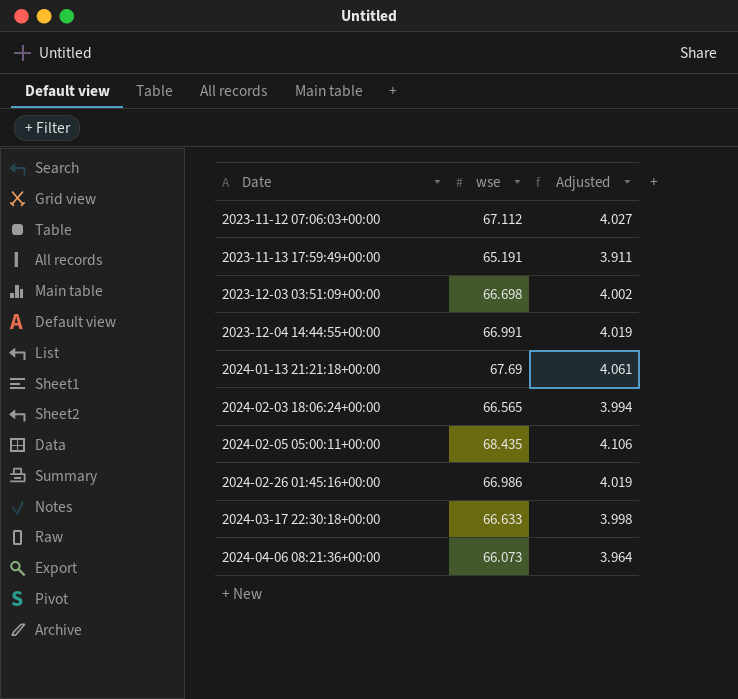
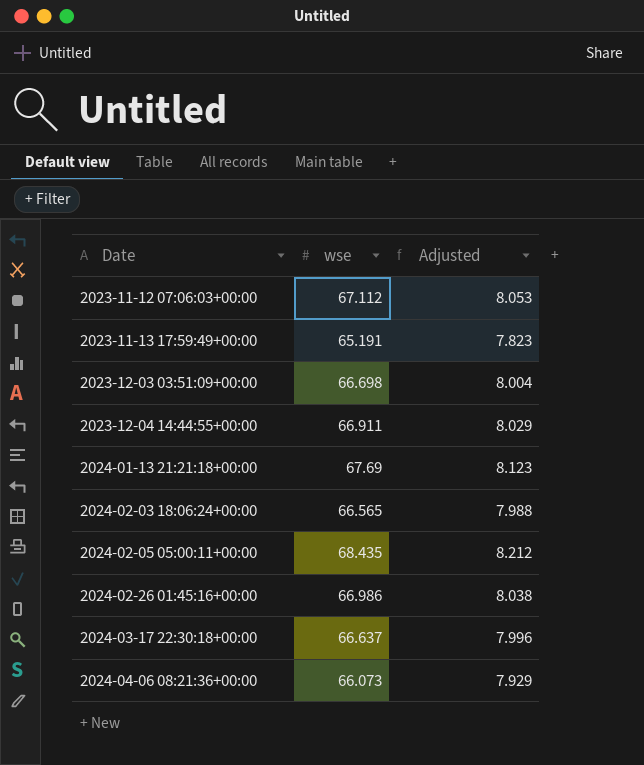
column Adjusted | formula: [wse] * 0.06 -> [wse] * 0.12
2023-12-04 14:44:55+00:00 | wse: 66.991 -> 66.911
2024-03-17 22:30:18+00:00 | wse: 66.633 -> 66.637

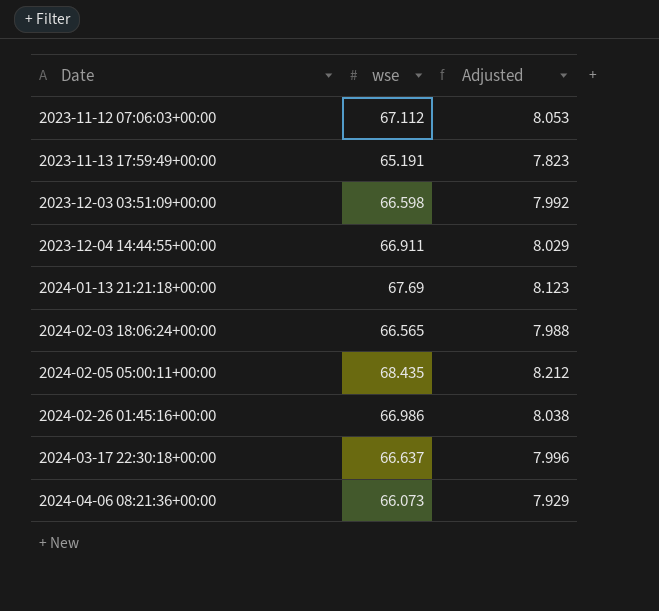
2023-12-03 03:51:09+00:00 | wse: 66.698 -> 66.598
2023-12-03 03:51:09+00:00 | Adjusted: 8.004 -> 7.992

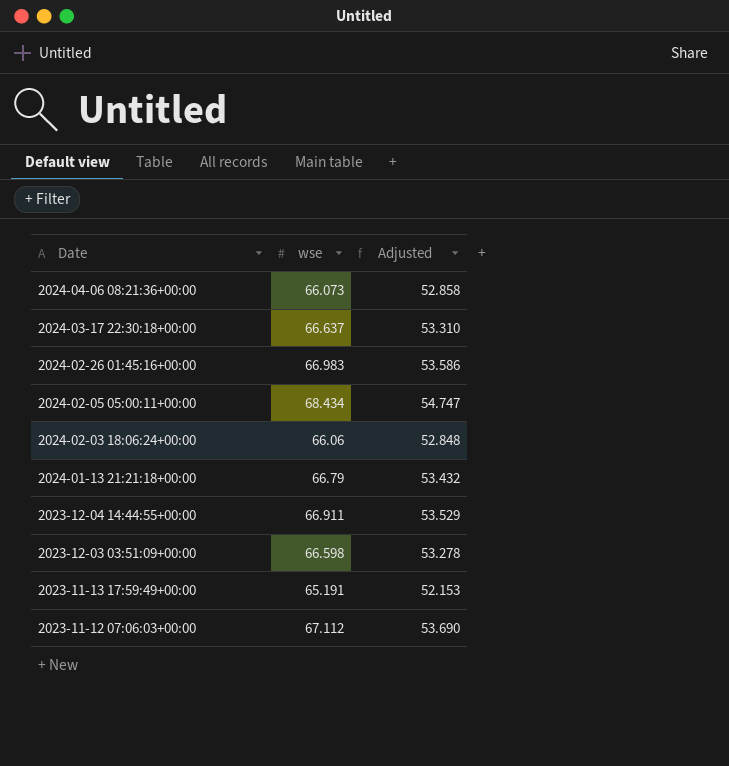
row order: Date ascending -> Date descending
column Adjusted | formula: [wse] * 0.12 -> [wse] * 0.8
2024-02-26 01:45:16+00:00 | wse: 66.986 -> 66.983
2024-02-05 05:00:11+00:00 | wse: 68.435 -> 68.434
2024-02-03 18:06:24+00:00 | wse: 66.565 -> 66.06
2024-01-13 21:21:18+00:00 | wse: 67.69 -> 66.79

